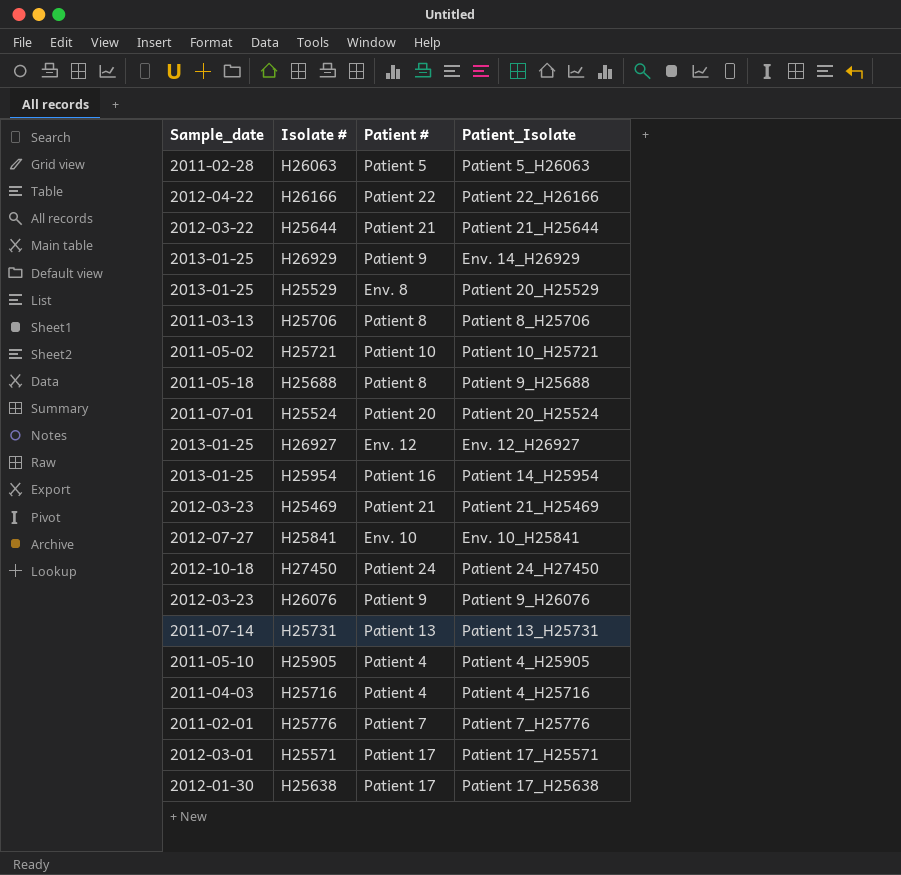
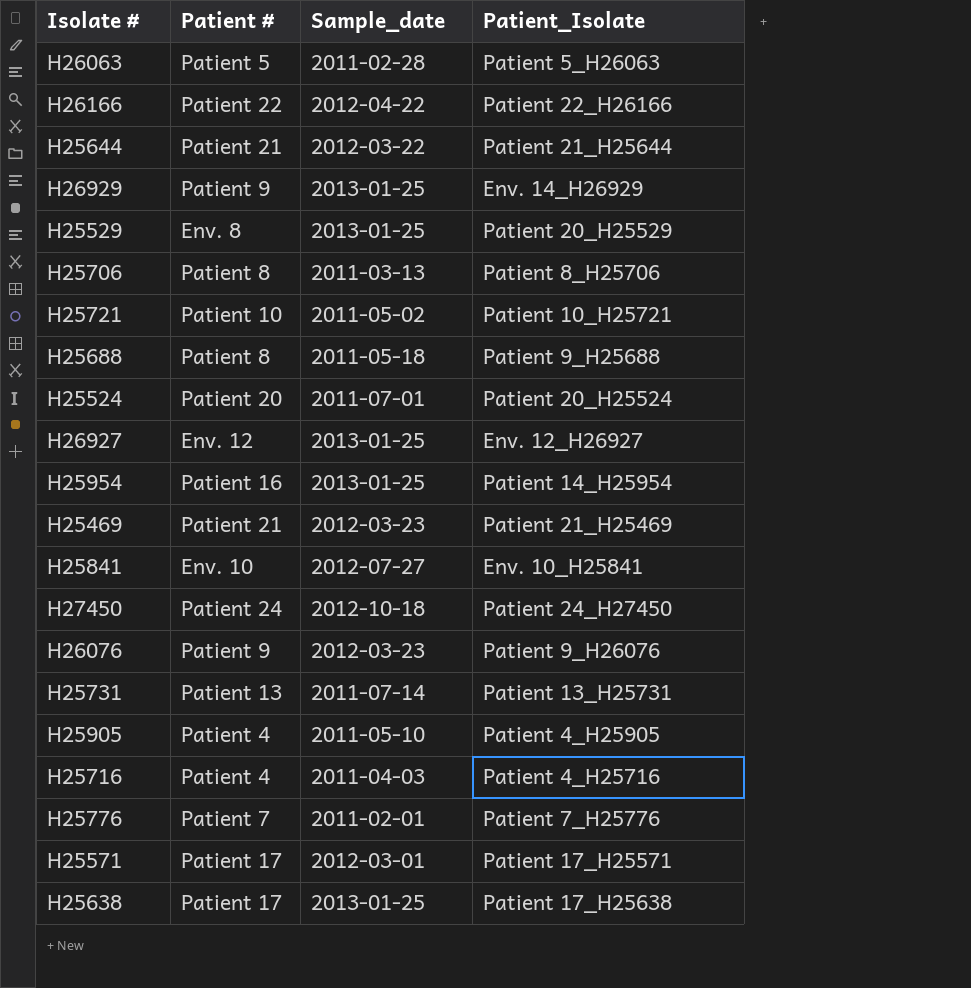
column Sample_date | position: 1 -> 3
H25638 | Sample_date: 2012-01-30 -> 2013-01-25

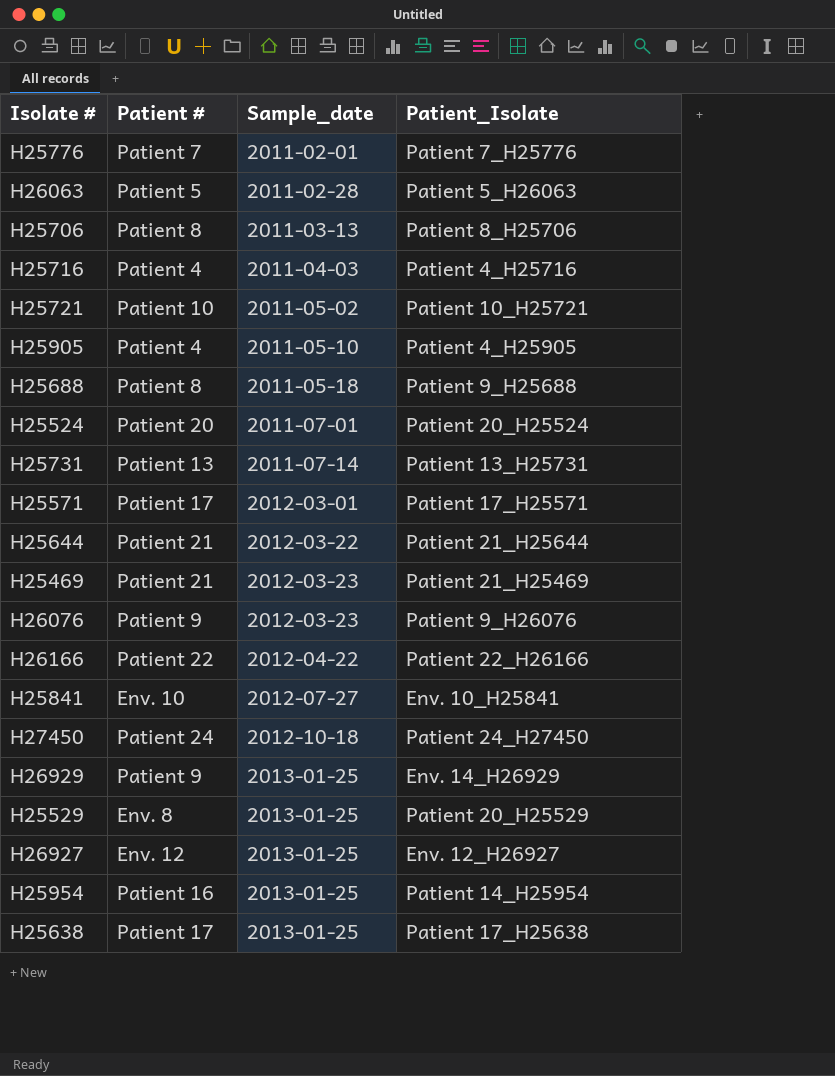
row order: none -> Sample_date ascending

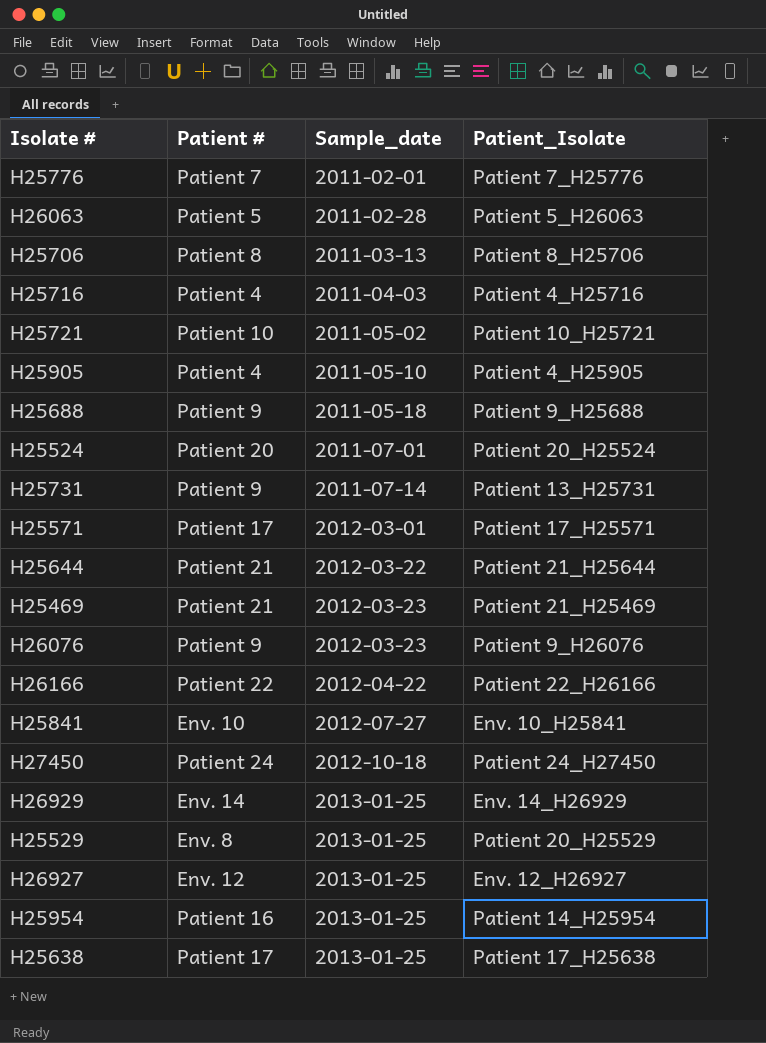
H25688 | Patient #: Patient 8 -> Patient 9
H25731 | Patient #: Patient 13 -> Patient 9
H26929 | Patient #: Patient 9 -> Env. 14

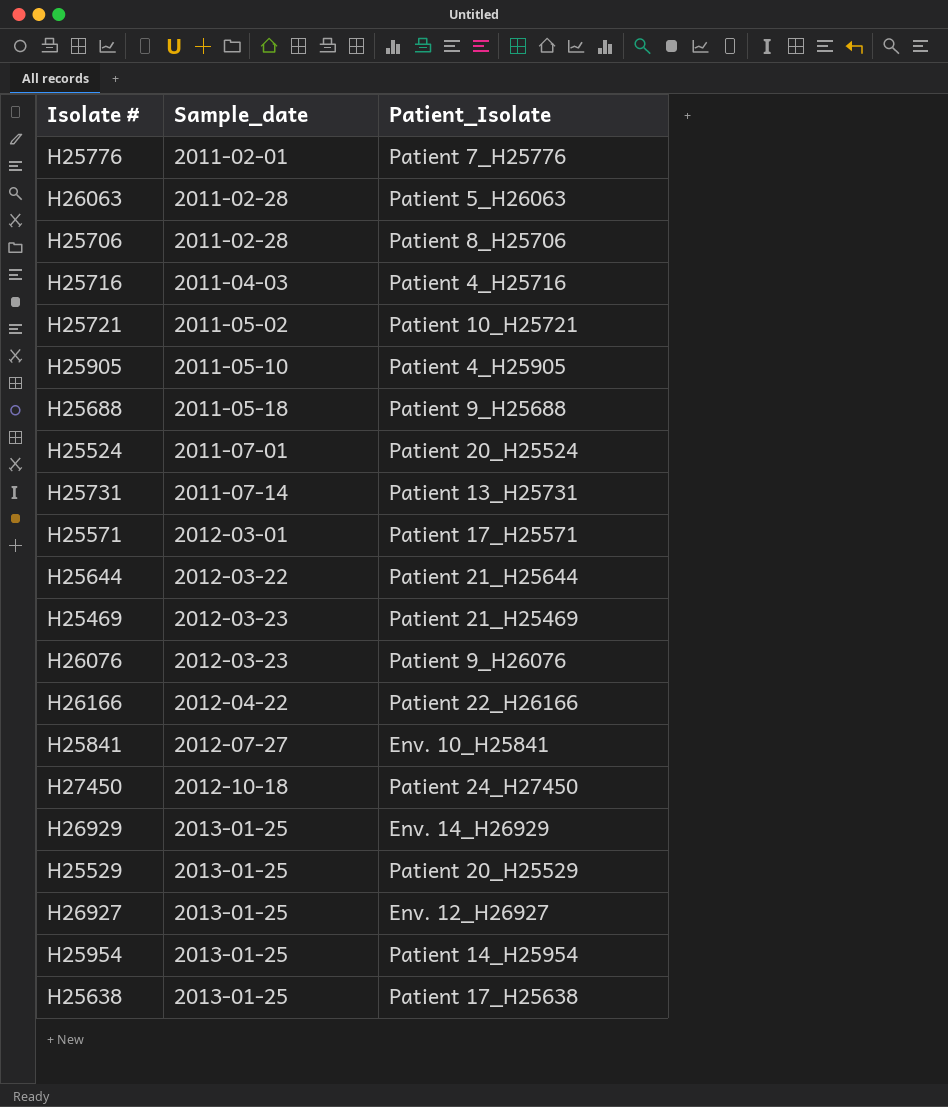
column Patient # | position: 2 -> none
H25706 | Sample_date: 2011-03-13 -> 2011-02-28

